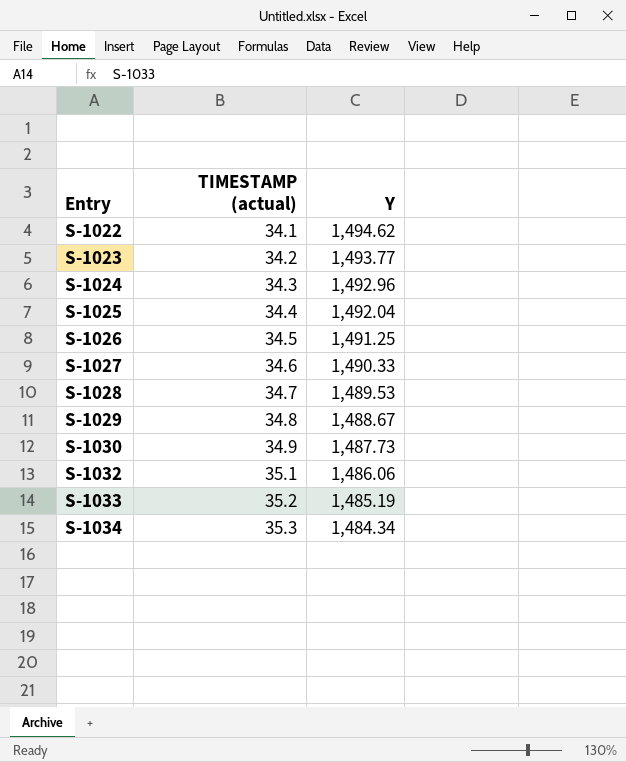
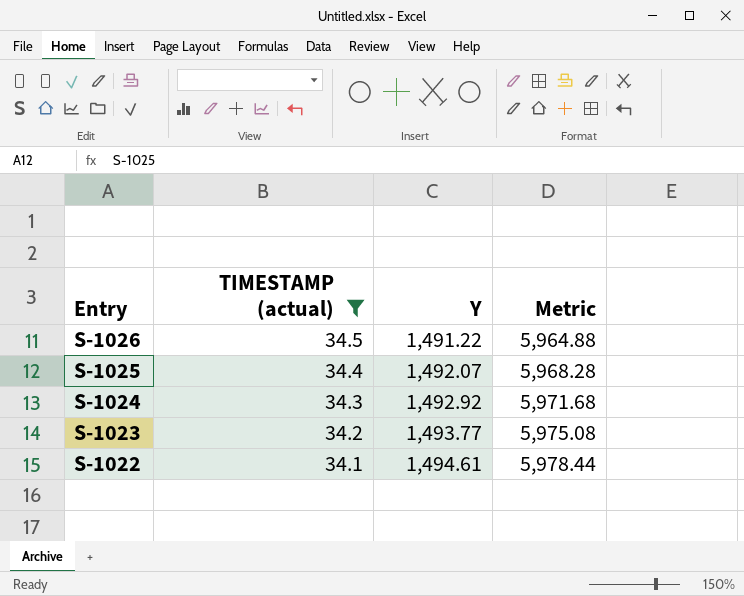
filter: none -> TIMESTAMP (actual) <= 34.5
row order: Entry ascending -> Entry descending
column Metric | formula: none -> [Y] * 4
S-1026 | Y: 1,491.25 -> 1,491.22
S-1025 | Y: 1,492.04 -> 1,492.07
S-1024 | Y: 1,492.96 -> 1,492.92
S-1022 | Y: 1,494.62 -> 1,494.61

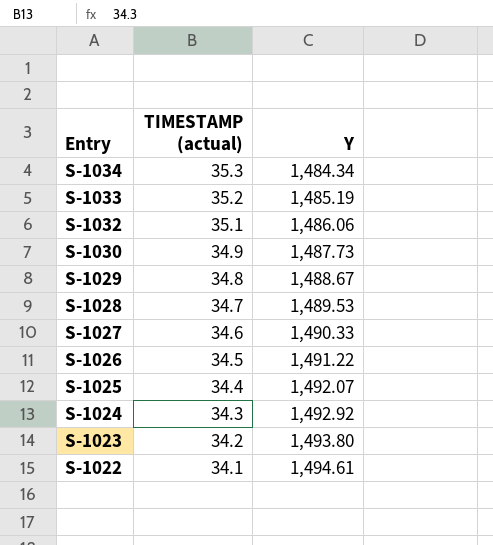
filter: TIMESTAMP (actual) <= 34.5 -> none
column Metric | formula: [Y] * 4 -> none
S-1023 | Y: 1,493.77 -> 1,493.80

